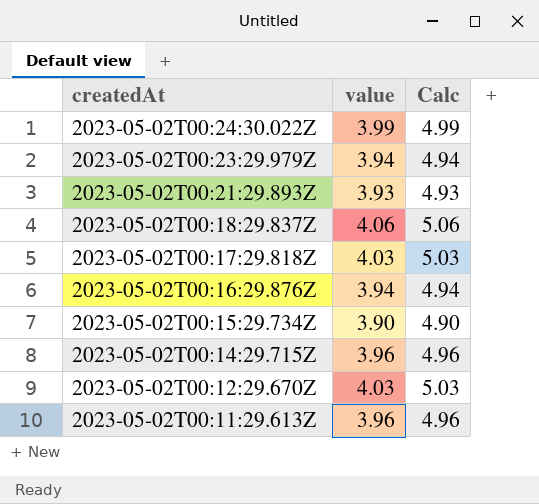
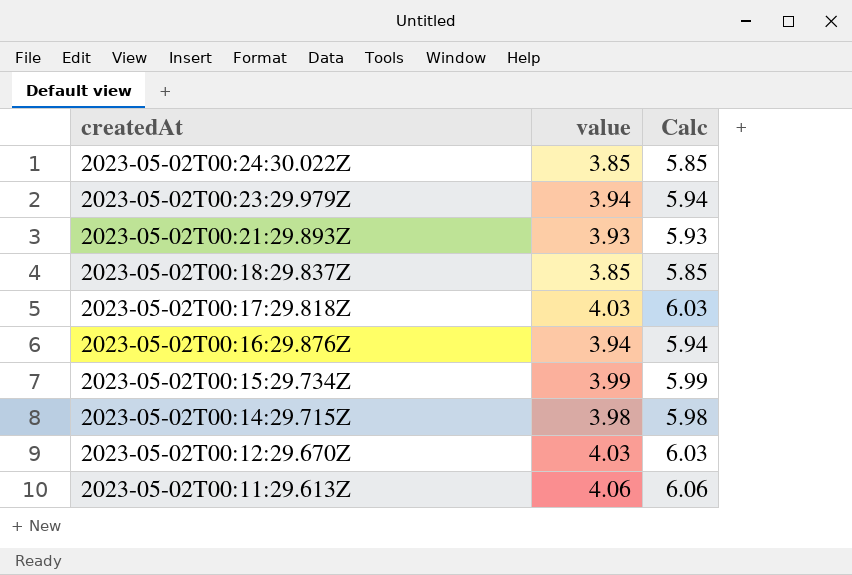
column Calc | formula: [value] + 1 -> [value] + 2
2023-05-02T00:24:30.022Z | value: 3.99 -> 3.85
2023-05-02T00:18:29.837Z | value: 4.06 -> 3.85
2023-05-02T00:15:29.734Z | value: 3.90 -> 3.99
2023-05-02T00:14:29.715Z | value: 3.96 -> 3.98
2023-05-02T00:11:29.613Z | value: 3.96 -> 4.06

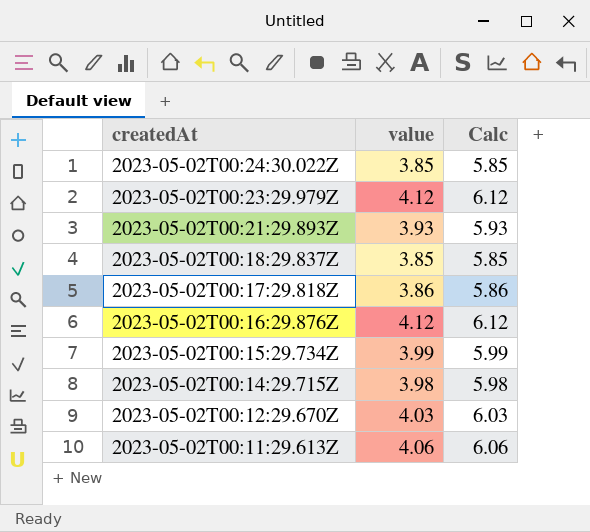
2023-05-02T00:23:29.979Z | value: 3.94 -> 4.12
2023-05-02T00:23:29.979Z | Calc: 5.94 -> 6.12
2023-05-02T00:17:29.818Z | value: 4.03 -> 3.86
2023-05-02T00:17:29.818Z | Calc: 6.03 -> 5.86
2023-05-02T00:16:29.876Z | value: 3.94 -> 4.12
2023-05-02T00:16:29.876Z | Calc: 5.94 -> 6.12

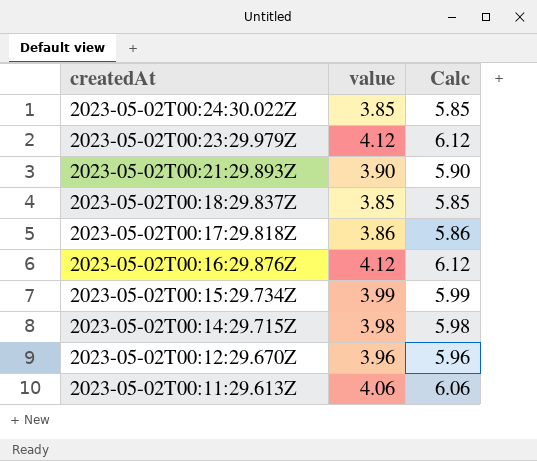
2023-05-02T00:21:29.893Z | value: 3.93 -> 3.90
2023-05-02T00:21:29.893Z | Calc: 5.93 -> 5.90
2023-05-02T00:12:29.670Z | value: 4.03 -> 3.96
2023-05-02T00:12:29.670Z | Calc: 6.03 -> 5.96

